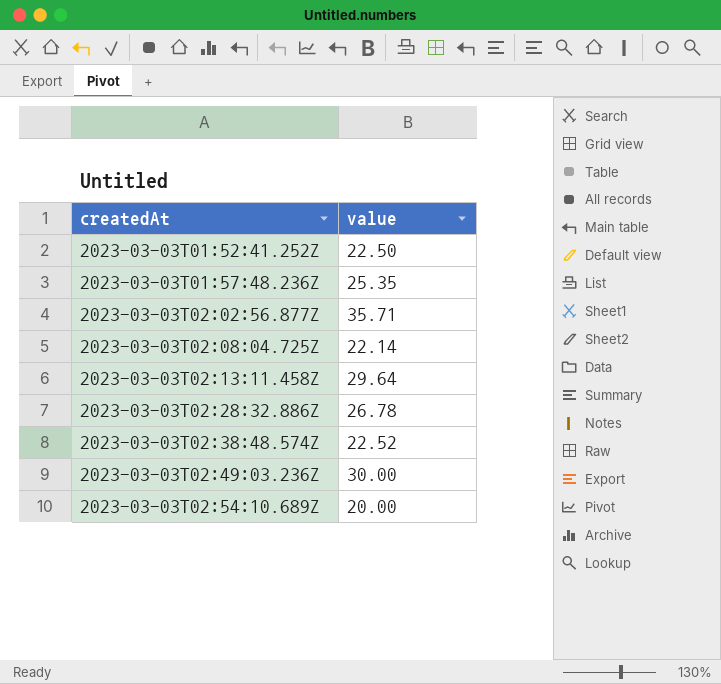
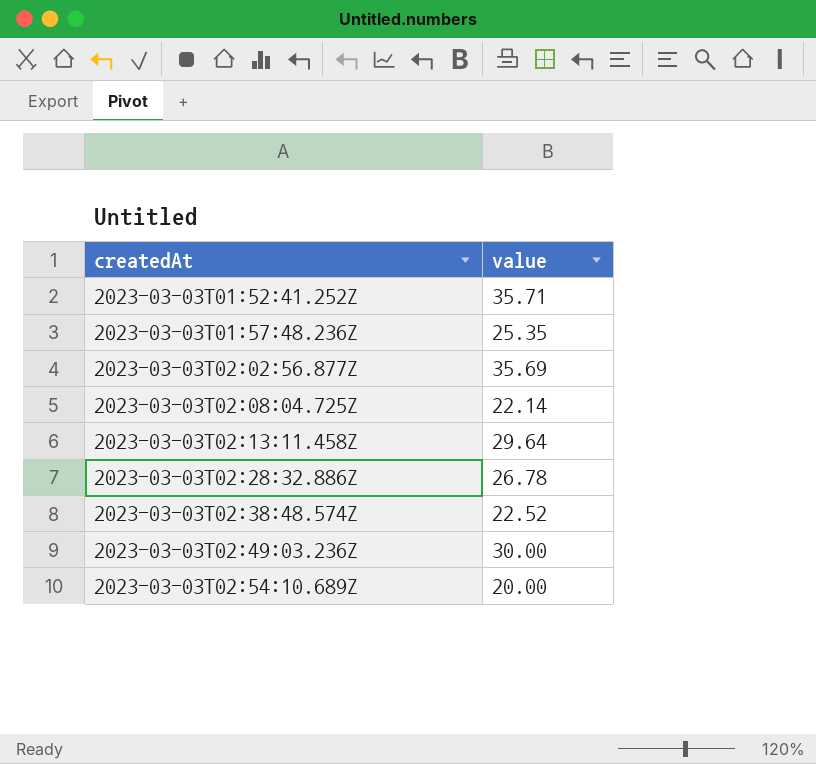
2023-03-03T01:52:41.252Z | value: 22.50 -> 35.71
2023-03-03T02:02:56.877Z | value: 35.71 -> 35.69

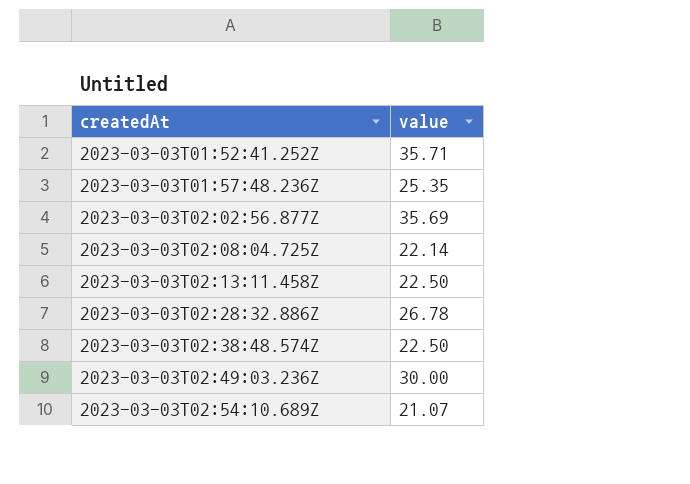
2023-03-03T02:13:11.458Z | value: 29.64 -> 22.50
2023-03-03T02:38:48.574Z | value: 22.52 -> 22.50
2023-03-03T02:54:10.689Z | value: 20.00 -> 21.07

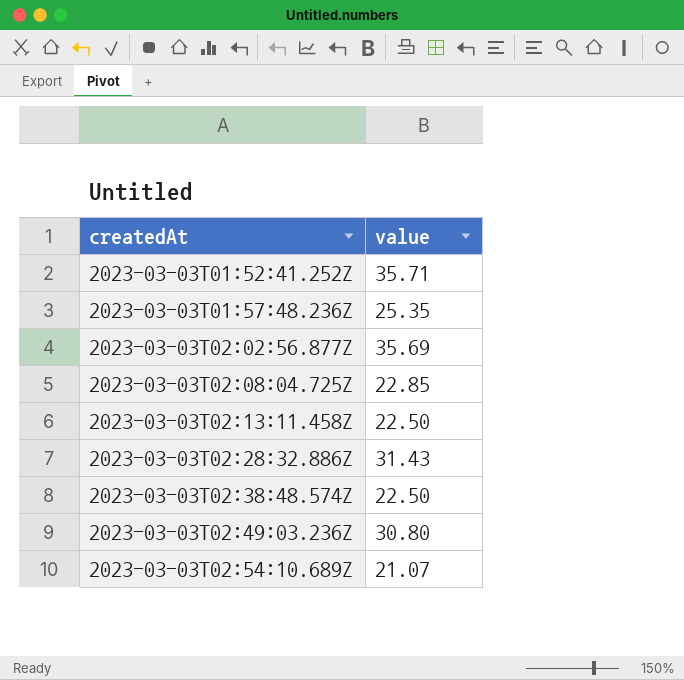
2023-03-03T02:08:04.725Z | value: 22.14 -> 22.85
2023-03-03T02:28:32.886Z | value: 26.78 -> 31.43
2023-03-03T02:49:03.236Z | value: 30.00 -> 30.80

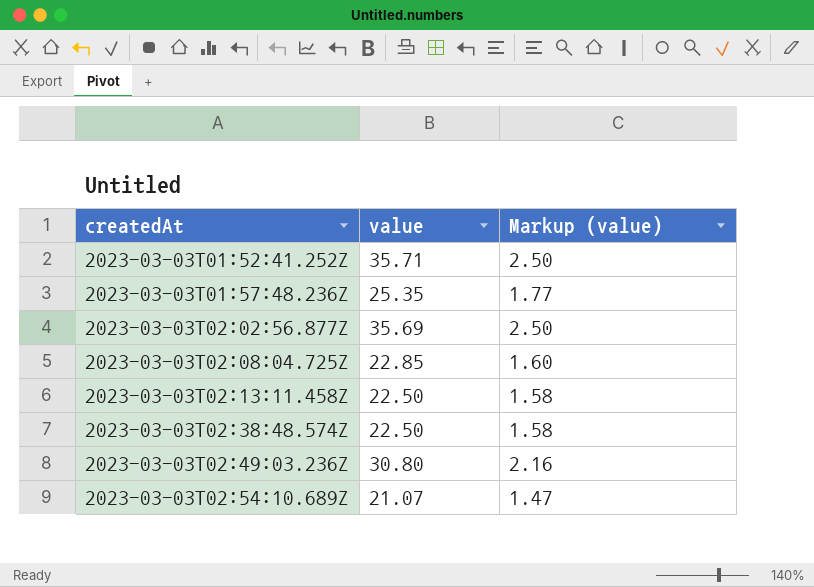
column Markup (value) | formula: none -> [value] * 0.07
row 2023-03-03T02:28:32.886Z: 31.43 -> none

